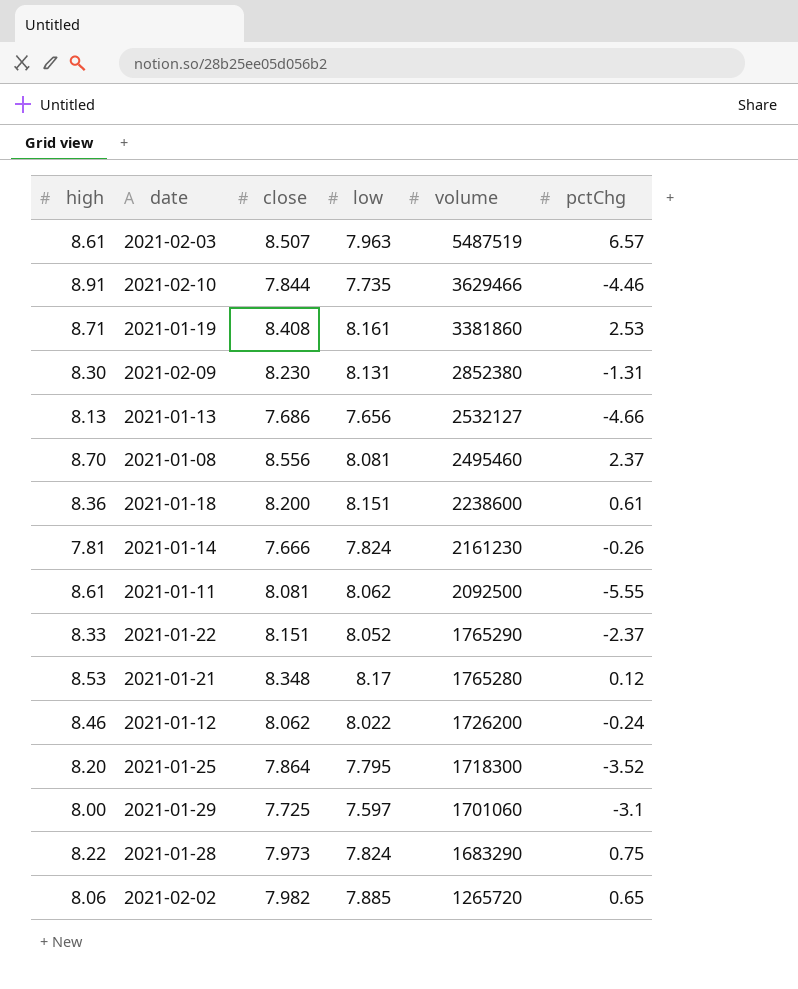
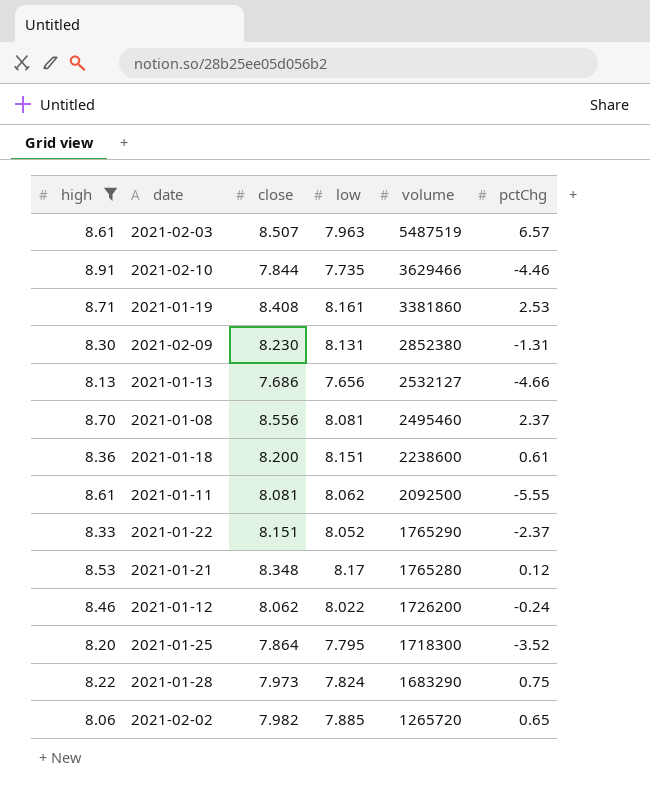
filter: none -> high >= 8.06

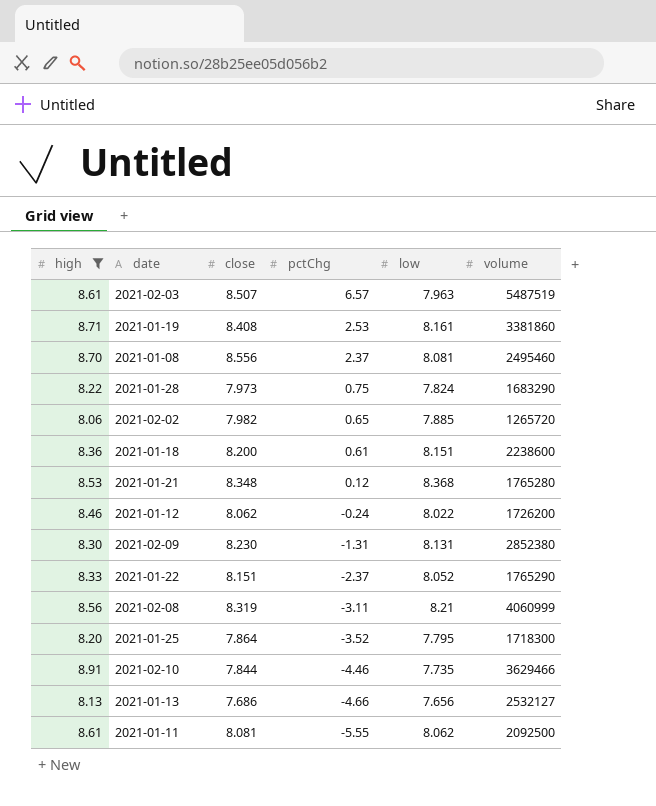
row order: volume descending -> pctChg descending
column pctChg | position: 6 -> 4
2021-01-21 | low: 8.17 -> 8.368
row 2021-02-08: none -> 8.56 | 8.319 | -3.11 | 8.21 | 4060999

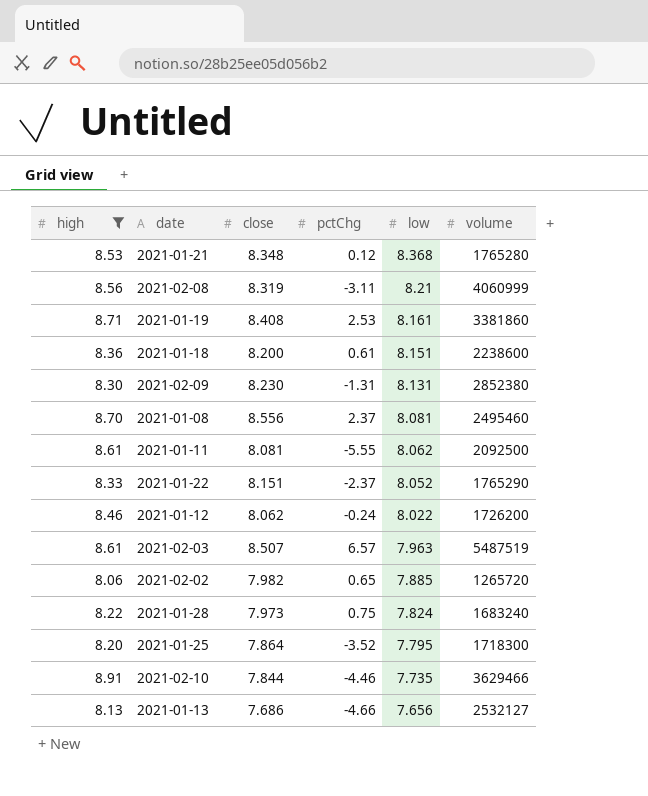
row order: pctChg descending -> low descending
2021-01-28 | volume: 1683290 -> 1683240

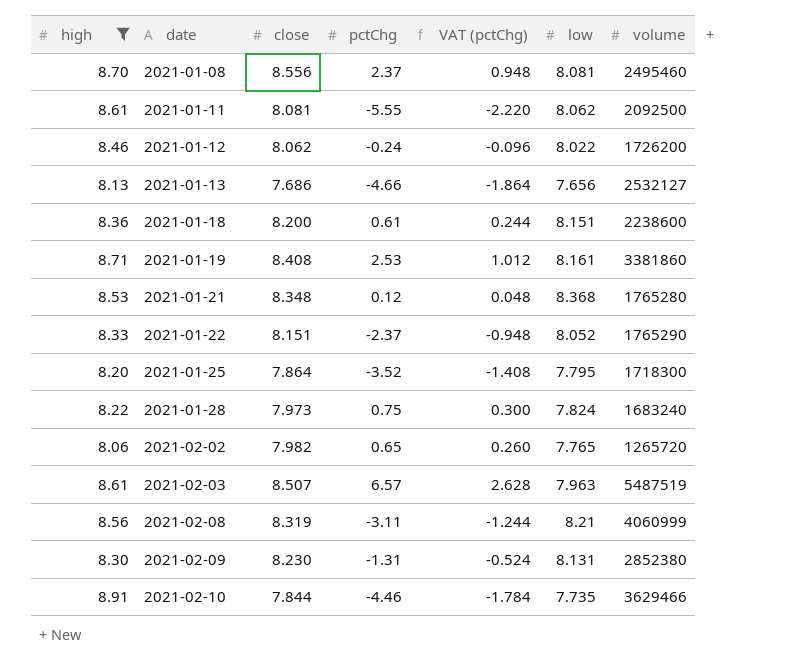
row order: low descending -> date ascending
column VAT (pctChg) | formula: none -> [pctChg] * 0.4
2021-02-02 | low: 7.885 -> 7.765

